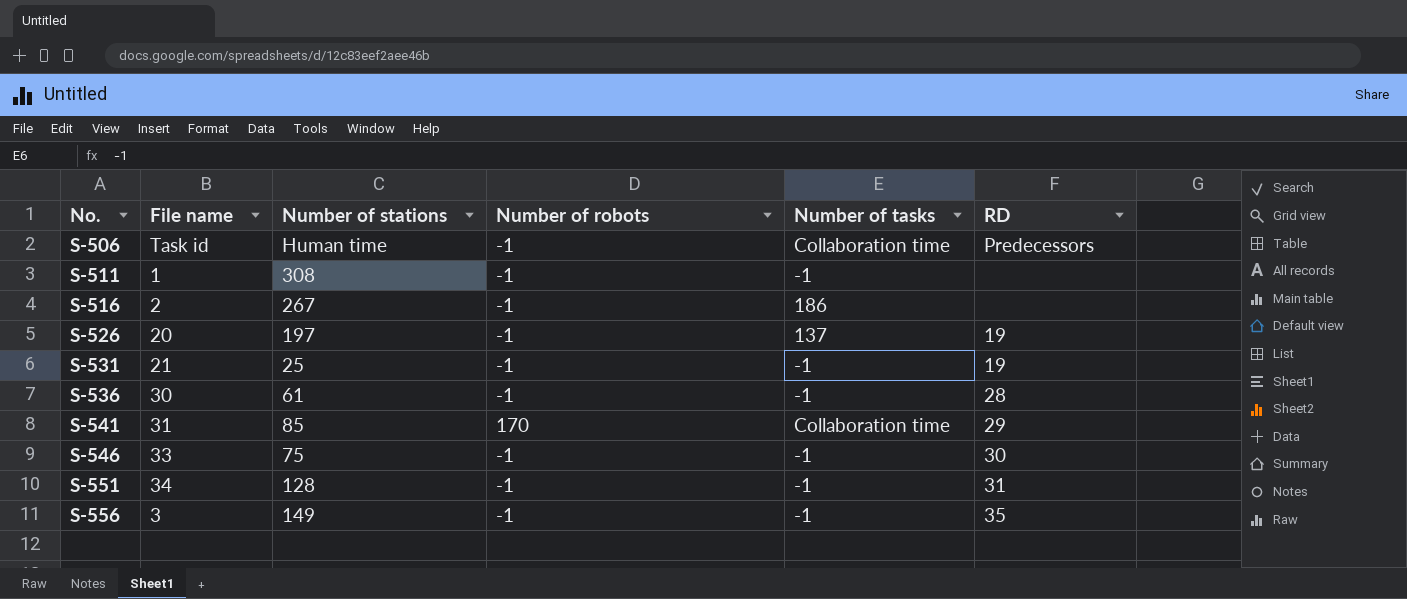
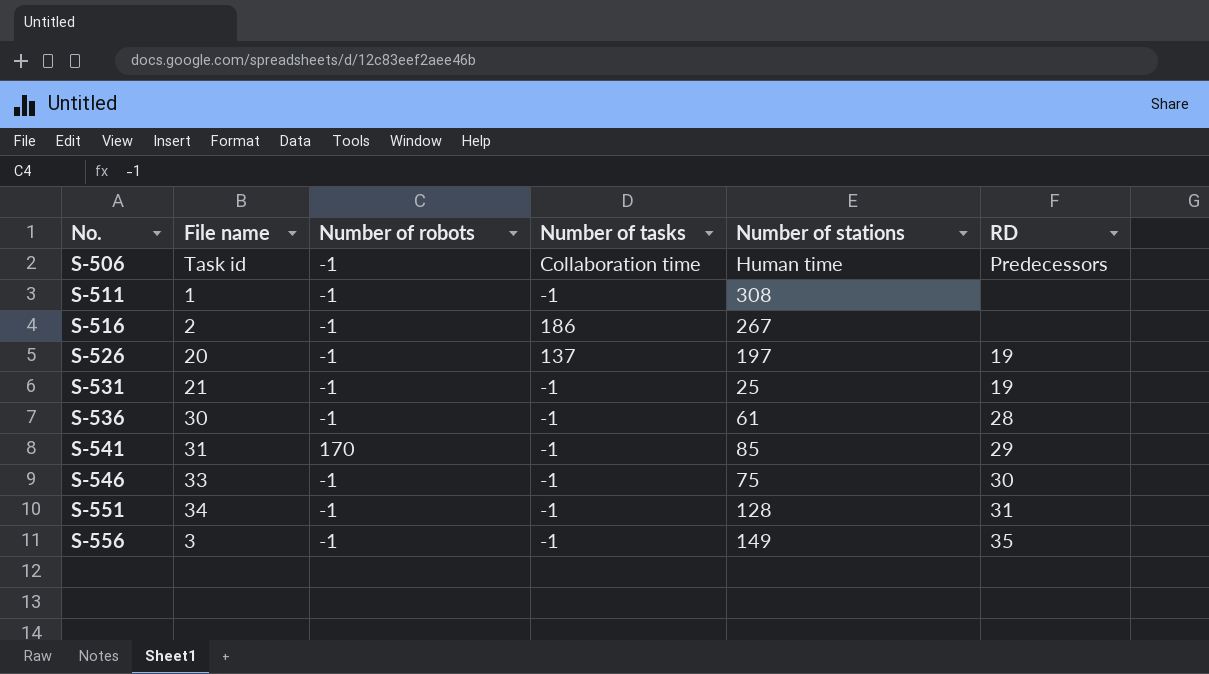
column Number of stations | position: 3 -> 5
S-541 | Number of tasks: Collaboration time -> -1

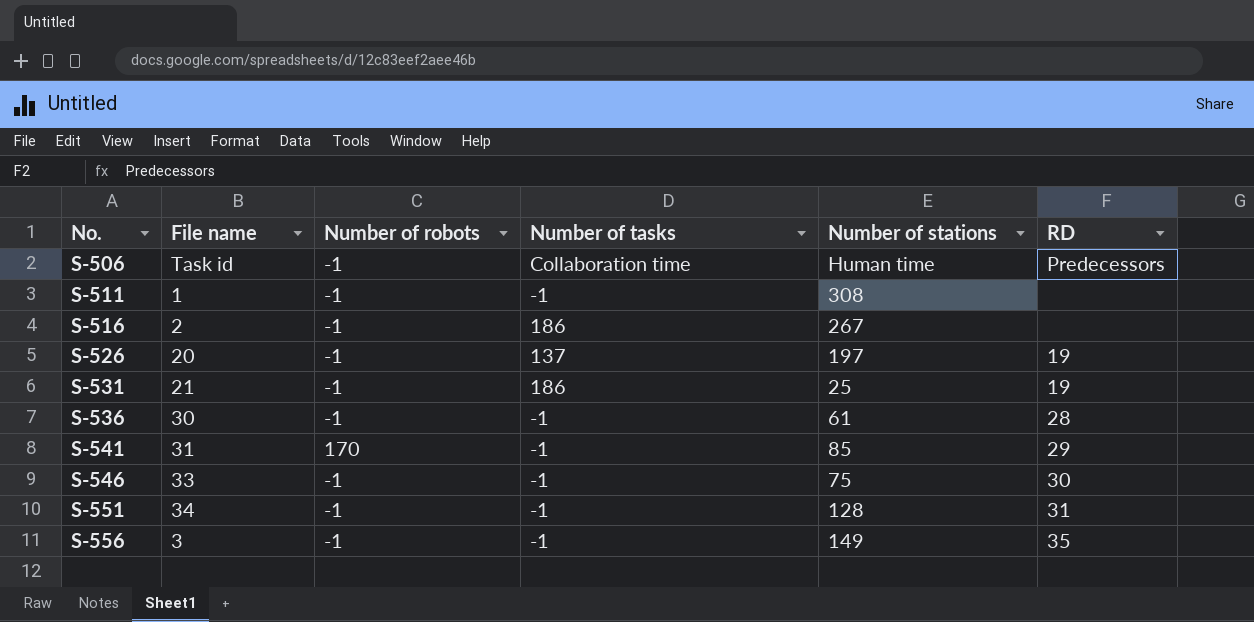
S-531 | Number of tasks: -1 -> 186

